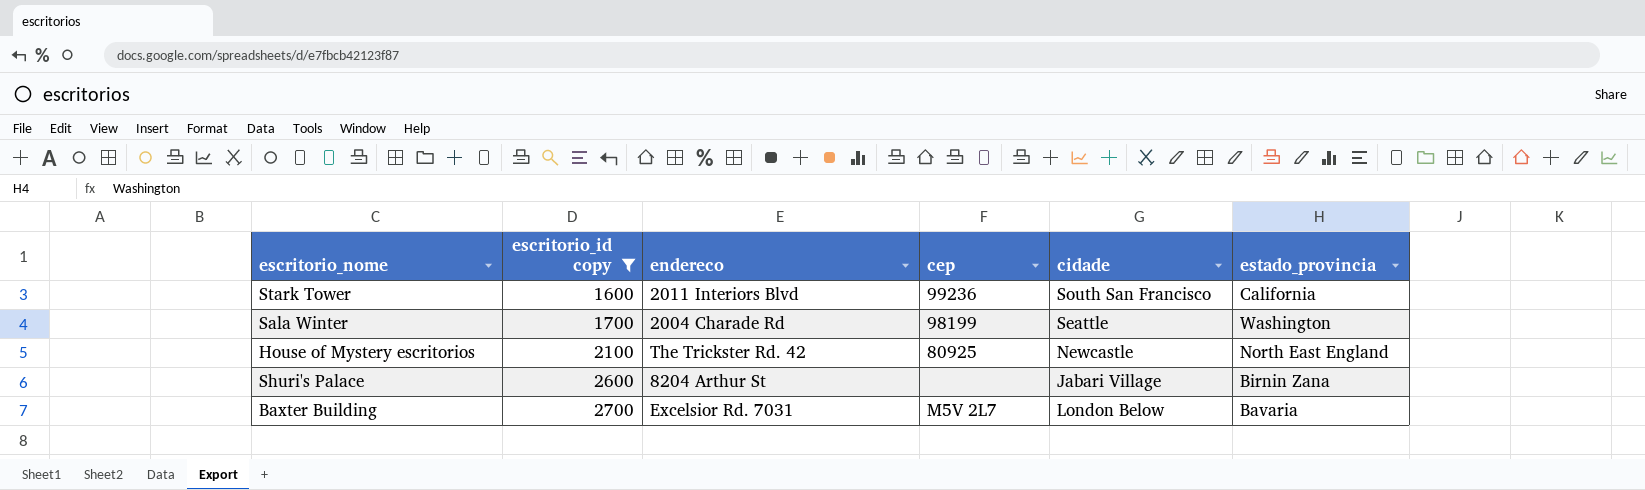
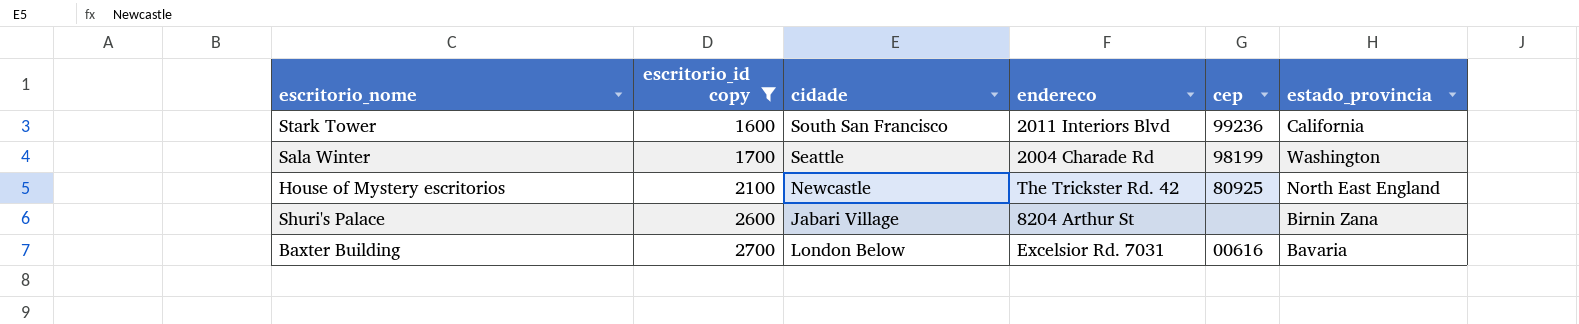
column cidade | position: 5 -> 3
Baxter Building | cep: M5V 2L7 -> 00616

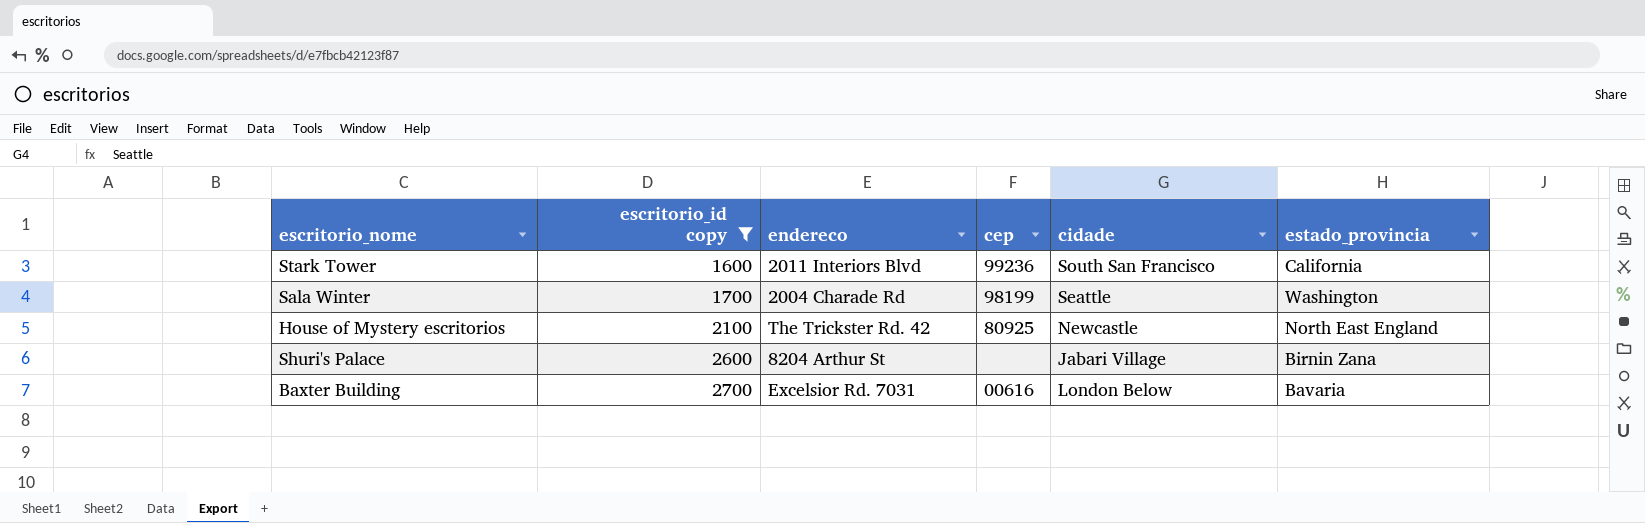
column cidade | position: 3 -> 5

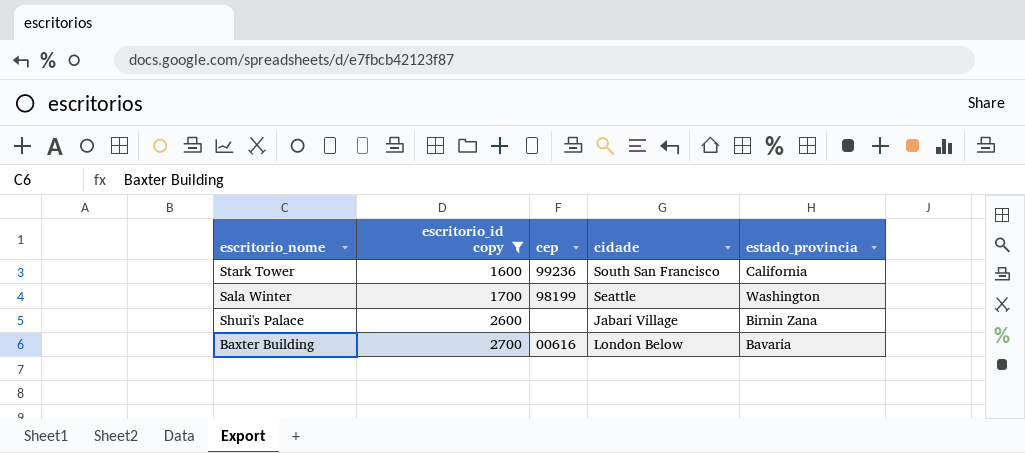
column endereco | position: 3 -> none
row House of Mystery escritorios: 2100 | The Trickster Rd. 42 | 80925 | Newcastle | North East England -> none

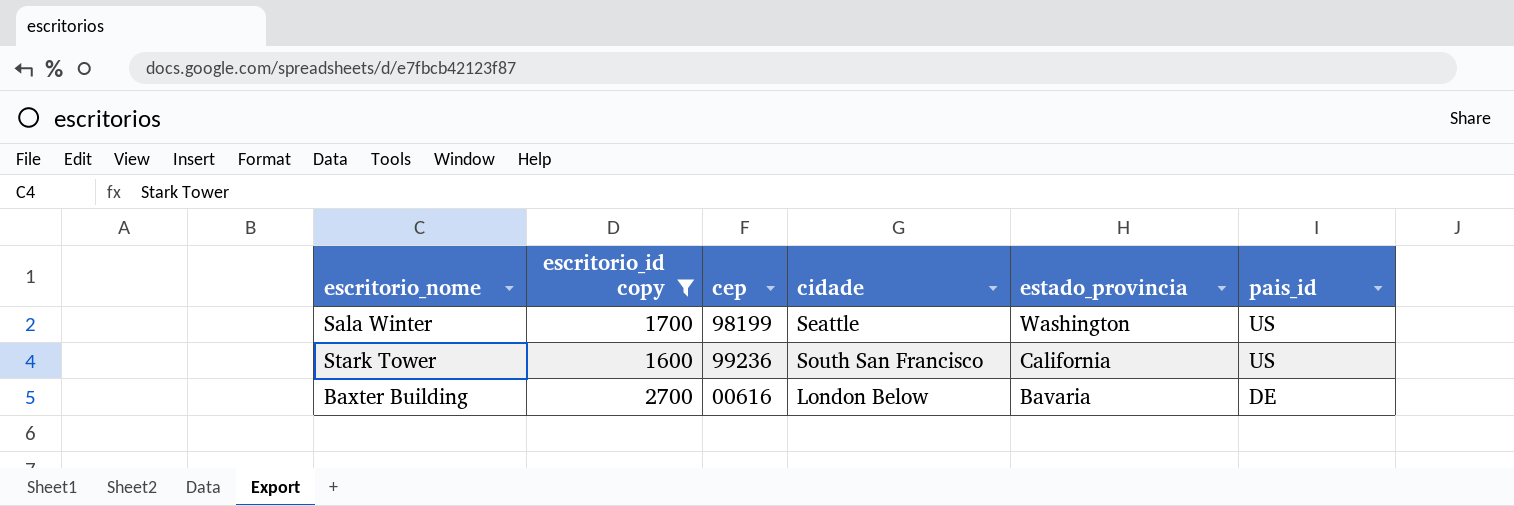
row order: escritorio_id copy ascending -> estado_provincia descending
column pais_id | position: none -> 6
row Shuri's Palace: 2600 | none | Jabari Village | Birnin Zana -> none

